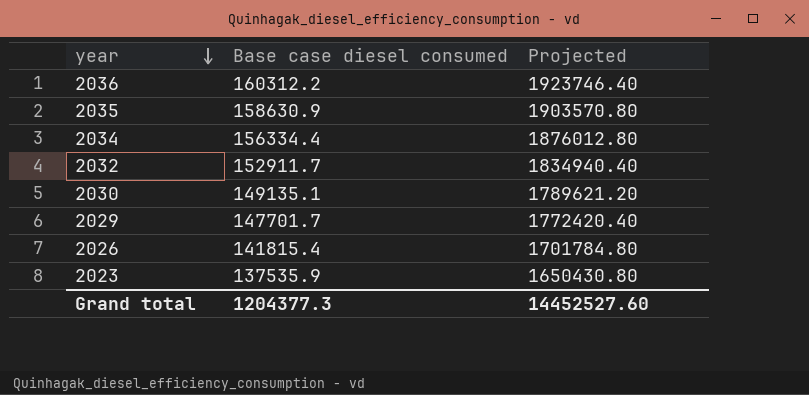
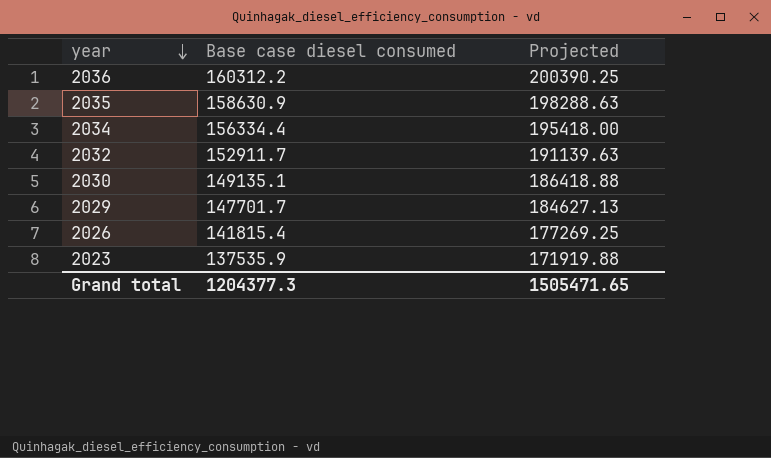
column Projected | formula: [Base case diesel consumed] * 12 -> [Base case diesel consumed] * 1.25
Grand total | Projected: 14452527.60 -> 1505471.65

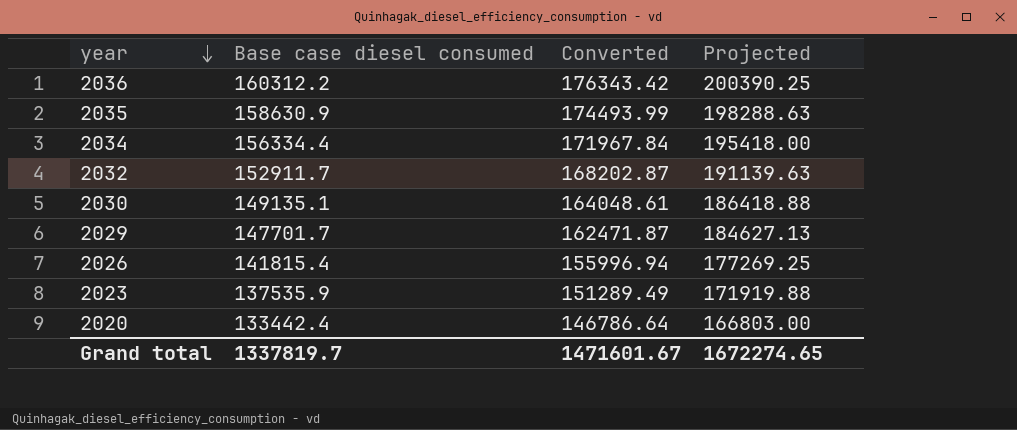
column Converted | formula: none -> [Base case diesel consumed] * 1.1
row 2020: none -> 133442.4 | 146786.64 | 166803.00
Grand total | Base case diesel consumed: 1204377.3 -> 1337819.7
Grand total | Projected: 1505471.65 -> 1672274.65

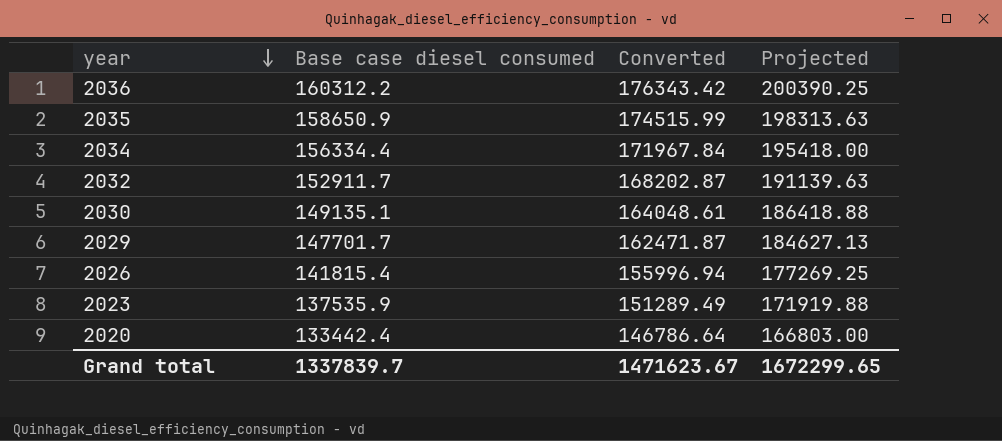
2035 | Base case diesel consumed: 158630.9 -> 158650.9
2035 | Converted: 174493.99 -> 174515.99
2035 | Projected: 198288.63 -> 198313.63
Grand total | Base case diesel consumed: 1337819.7 -> 1337839.7
Grand total | Converted: 1471601.67 -> 1471623.67
Grand total | Projected: 1672274.65 -> 1672299.65

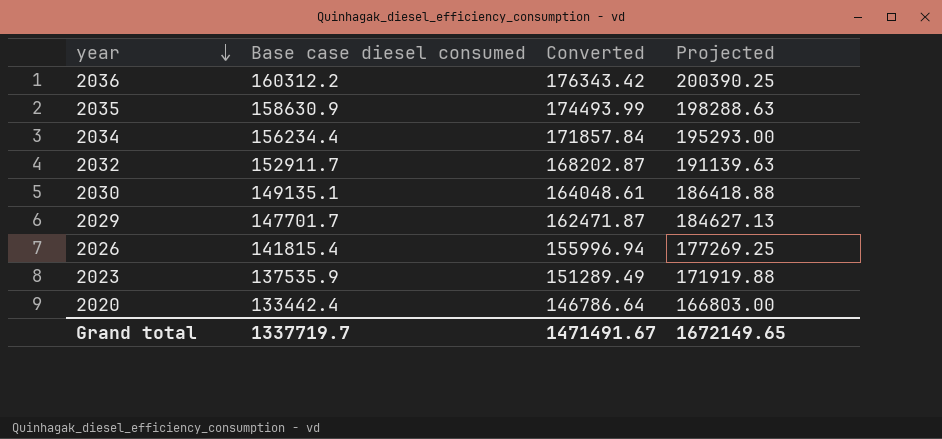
2035 | Base case diesel consumed: 158650.9 -> 158630.9
2035 | Converted: 174515.99 -> 174493.99
2035 | Projected: 198313.63 -> 198288.63
2034 | Base case diesel consumed: 156334.4 -> 156234.4
2034 | Converted: 171967.84 -> 171857.84
2034 | Projected: 195418.00 -> 195293.00
Grand total | Base case diesel consumed: 1337839.7 -> 1337719.7
Grand total | Converted: 1471623.67 -> 1471491.67
Grand total | Projected: 1672299.65 -> 1672149.65

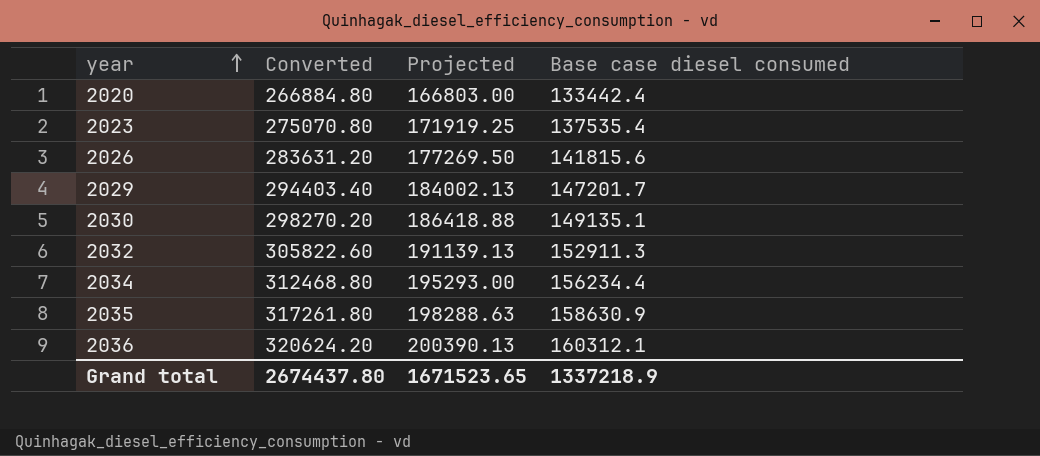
row order: year descending -> year ascending
column Converted | formula: [Base case diesel consumed] * 1.1 -> [Base case diesel consumed] * 2
column Base case diesel consumed | position: 2 -> 4
2023 | Projected: 171919.88 -> 171919.25
2023 | Base case diesel consumed: 137535.9 -> 137535.4
2026 | Projected: 177269.25 -> 177269.50
2026 | Base case diesel consumed: 141815.4 -> 141815.6
2029 | Projected: 184627.13 -> 184002.13
2029 | Base case diesel consumed: 147701.7 -> 147201.7
2032 | Projected: 191139.63 -> 191139.13
2032 | Base case diesel consumed: 152911.7 -> 152911.3
2036 | Projected: 200390.25 -> 200390.13
2036 | Base case diesel consumed: 160312.2 -> 160312.1
Grand total | Converted: 1471491.67 -> 2674437.80
Grand total | Projected: 1672149.65 -> 1671523.65
Grand total | Base case diesel consumed: 1337719.7 -> 1337218.9

